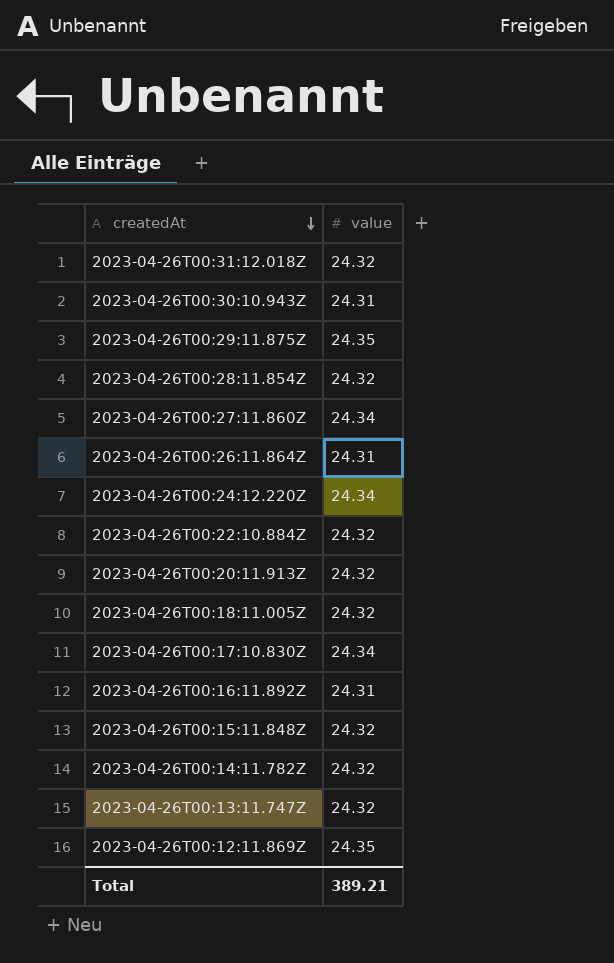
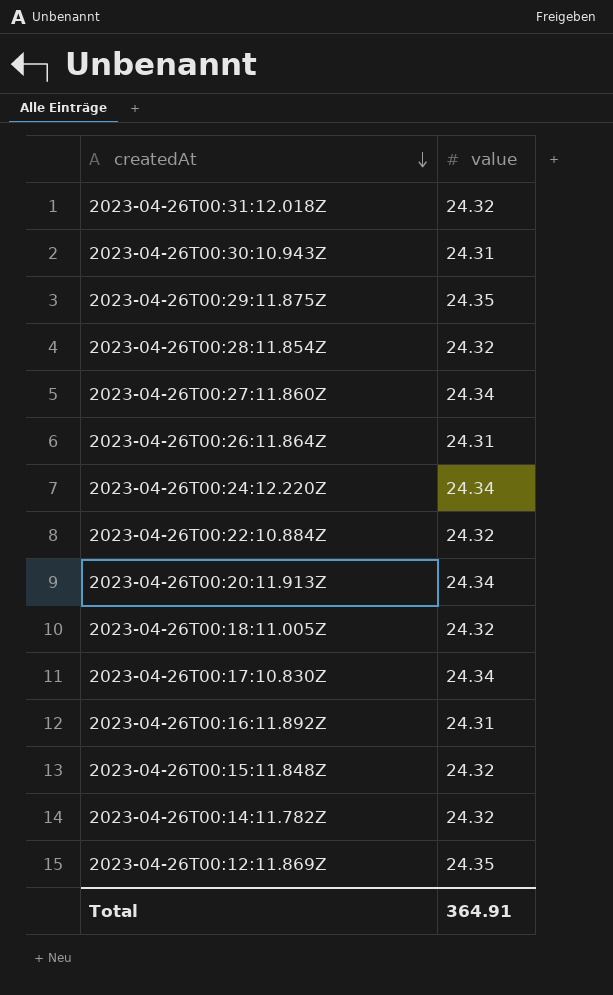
row 2023-04-26T00:13:11.747Z: 24.32 -> none
2023-04-26T00:20:11.913Z | value: 24.32 -> 24.34
Total | value: 389.21 -> 364.91

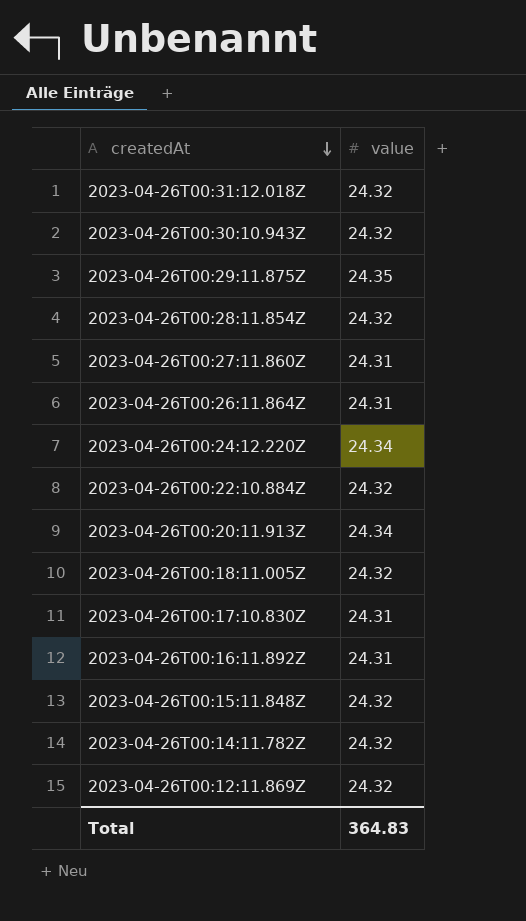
2023-04-26T00:30:10.943Z | value: 24.31 -> 24.32
2023-04-26T00:27:11.860Z | value: 24.34 -> 24.31
2023-04-26T00:17:10.830Z | value: 24.34 -> 24.31
2023-04-26T00:12:11.869Z | value: 24.35 -> 24.32
Total | value: 364.91 -> 364.83

